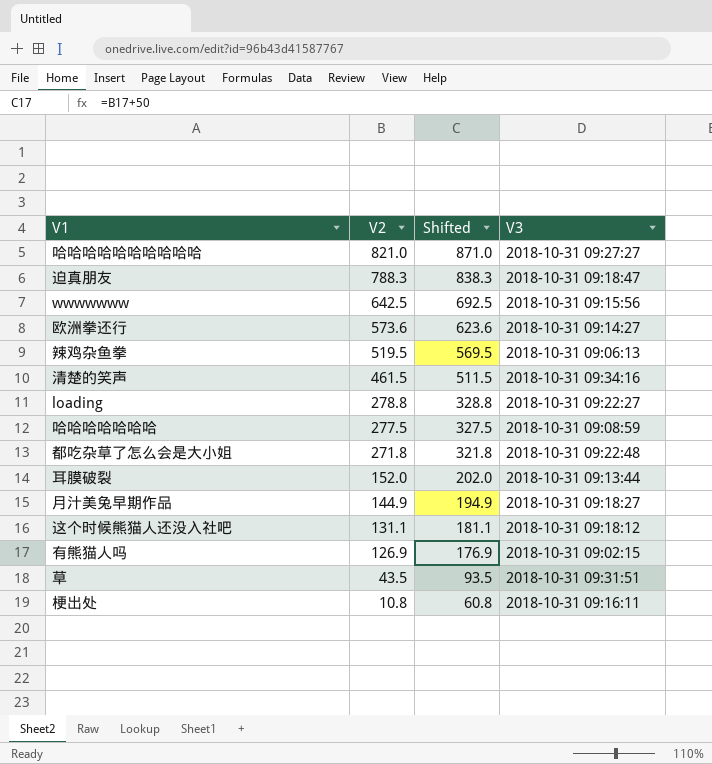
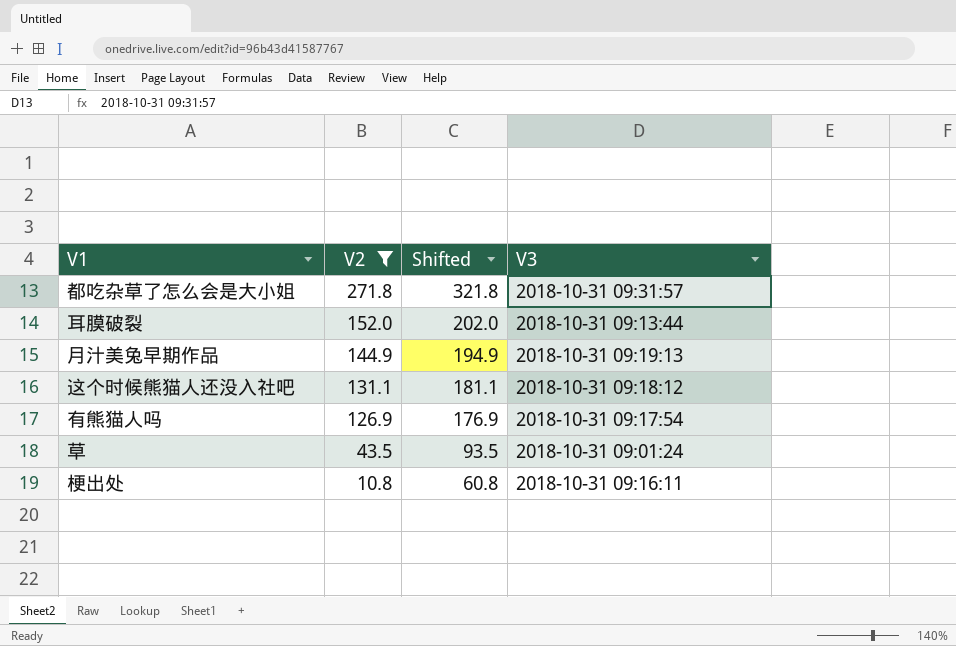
filter: none -> V2 <= 271.8
都吃杂草了怎么会是大小姐 | V3: 2018-10-31 09:22:48 -> 2018-10-31 09:31:57
月汁美兔早期作品 | V3: 2018-10-31 09:18:27 -> 2018-10-31 09:19:13
有熊猫人吗 | V3: 2018-10-31 09:02:15 -> 2018-10-31 09:17:54
草 | V3: 2018-10-31 09:31:51 -> 2018-10-31 09:01:24

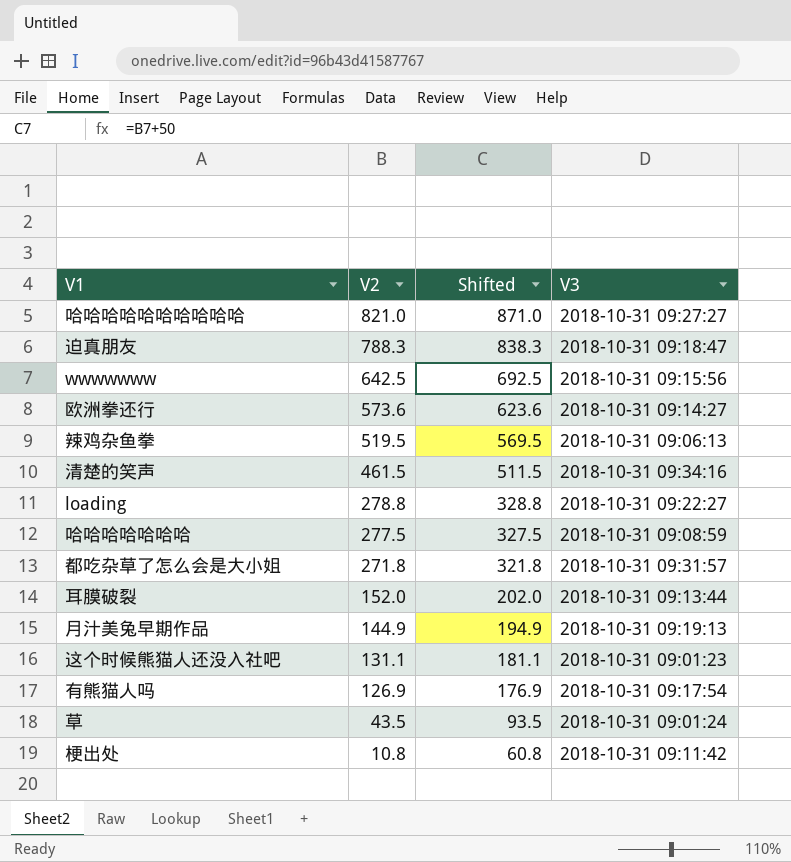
filter: V2 <= 271.8 -> none
这个时候熊猫人还没入社吧 | V3: 2018-10-31 09:18:12 -> 2018-10-31 09:01:23
梗出处 | V3: 2018-10-31 09:16:11 -> 2018-10-31 09:11:42

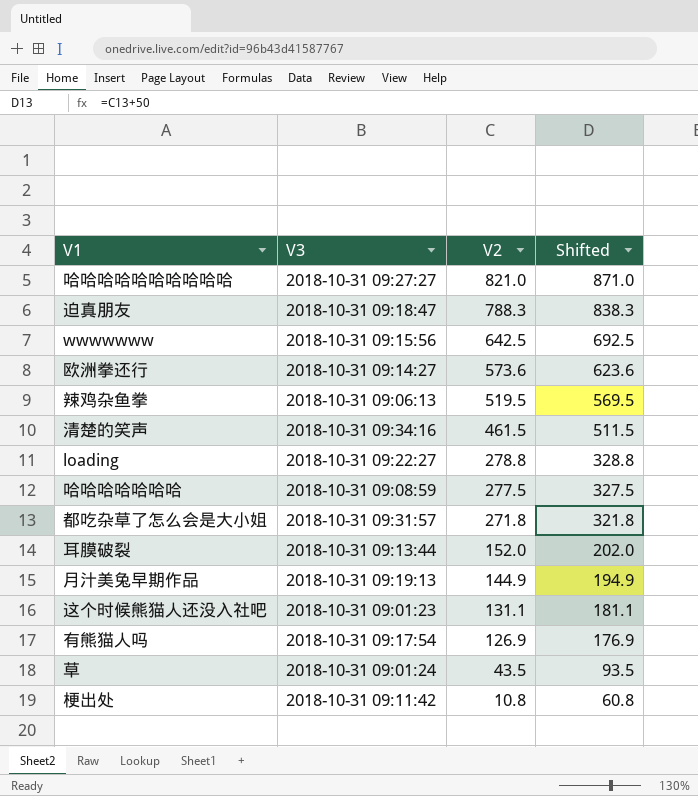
column V3 | position: 4 -> 2

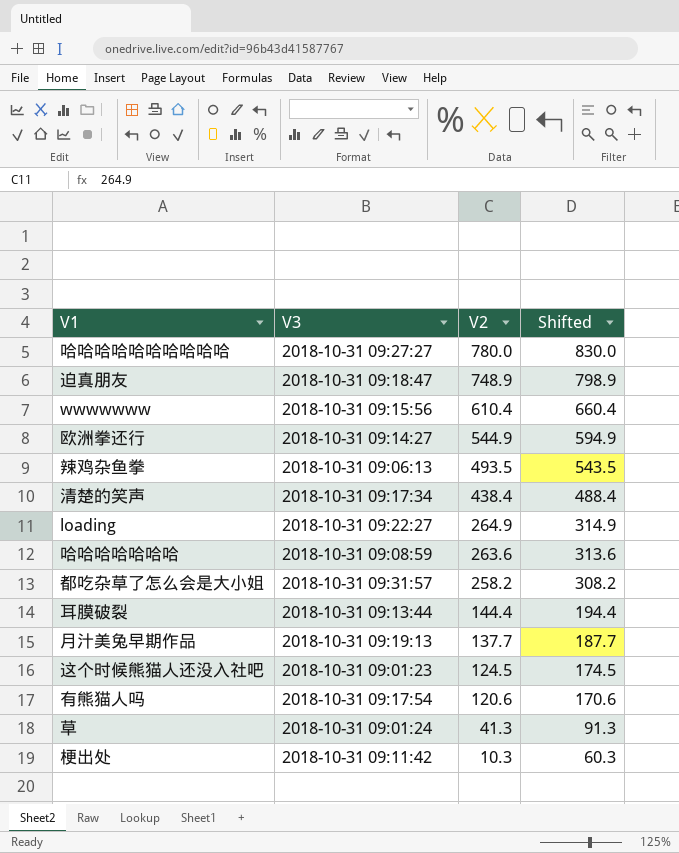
哈哈哈哈哈哈哈哈哈哈 | V2: 821.0 -> 780.0
哈哈哈哈哈哈哈哈哈哈 | Shifted: 871.0 -> 830.0
迫真朋友 | V2: 788.3 -> 748.9
迫真朋友 | Shifted: 838.3 -> 798.9
wwwwwww | V2: 642.5 -> 610.4
wwwwwww | Shifted: 692.5 -> 660.4
欧洲拳还行 | V2: 573.6 -> 544.9
欧洲拳还行 | Shifted: 623.6 -> 594.9
辣鸡杂鱼拳 | V2: 519.5 -> 493.5
辣鸡杂鱼拳 | Shifted: 569.5 -> 543.5
清楚的笑声 | V3: 2018-10-31 09:34:16 -> 2018-10-31 09:17:34
清楚的笑声 | V2: 461.5 -> 438.4
清楚的笑声 | Shifted: 511.5 -> 488.4
loading | V2: 278.8 -> 264.9
loading | Shifted: 328.8 -> 314.9
哈哈哈哈哈哈哈 | V2: 277.5 -> 263.6
哈哈哈哈哈哈哈 | Shifted: 327.5 -> 313.6
都吃杂草了怎么会是大小姐 | V2: 271.8 -> 258.2
都吃杂草了怎么会是大小姐 | Shifted: 321.8 -> 308.2
耳膜破裂 | V2: 152.0 -> 144.4
耳膜破裂 | Shifted: 202.0 -> 194.4
月汁美兔早期作品 | V2: 144.9 -> 137.7
月汁美兔早期作品 | Shifted: 194.9 -> 187.7
这个时候熊猫人还没入社吧 | V2: 131.1 -> 124.5
这个时候熊猫人还没入社吧 | Shifted: 181.1 -> 174.5
有熊猫人吗 | V2: 126.9 -> 120.6
有熊猫人吗 | Shifted: 176.9 -> 170.6
草 | V2: 43.5 -> 41.3
草 | Shifted: 93.5 -> 91.3
梗出处 | V2: 10.8 -> 10.3
梗出处 | Shifted: 60.8 -> 60.3

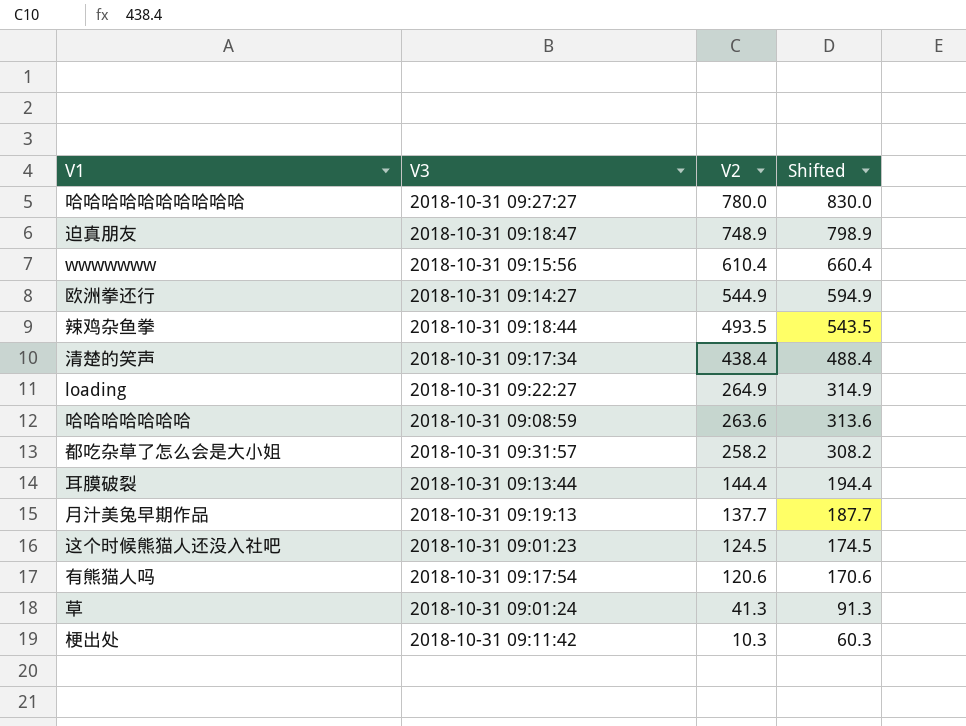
辣鸡杂鱼拳 | V3: 2018-10-31 09:06:13 -> 2018-10-31 09:18:44

